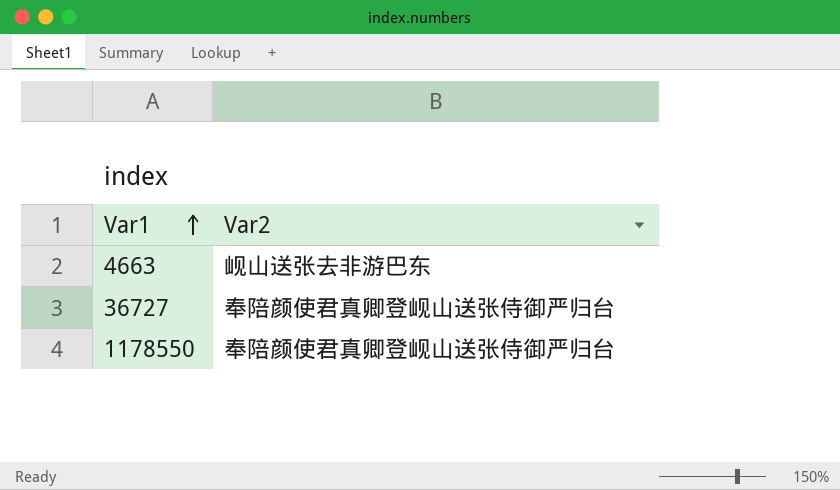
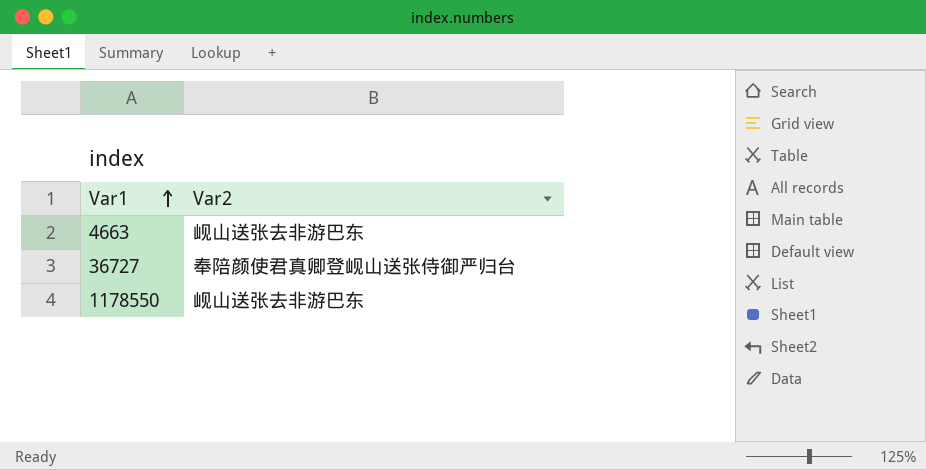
1178550 | Var2: 奉陪颜使君真卿登岘山送张侍御严归台 -> 岘山送张去非游巴东

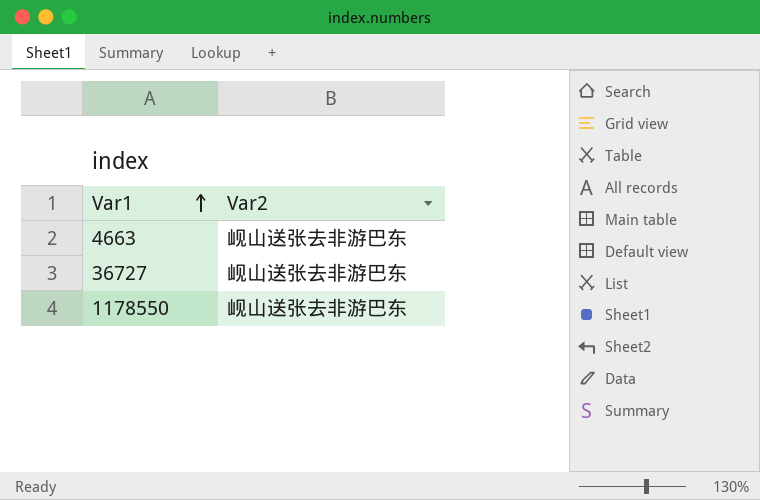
36727 | Var2: 奉陪颜使君真卿登岘山送张侍御严归台 -> 岘山送张去非游巴东

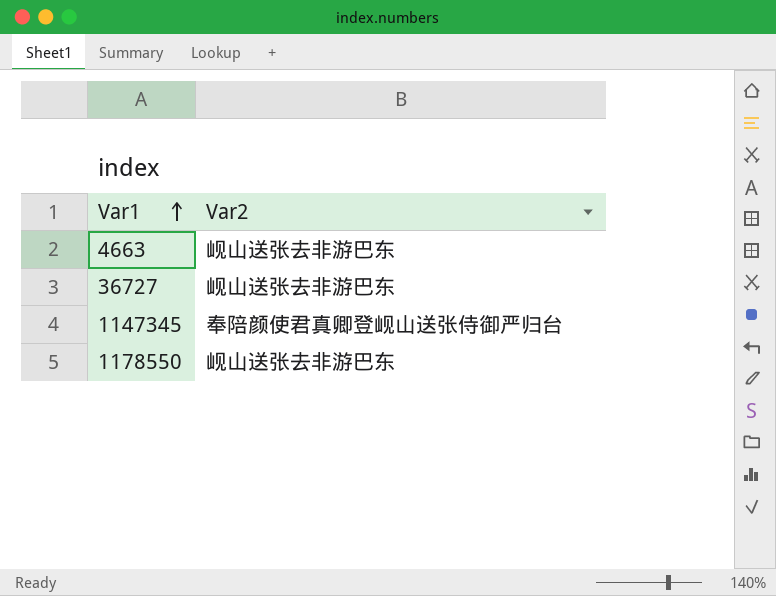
row 1147345: none -> 奉陪颜使君真卿登岘山送张侍御严归台

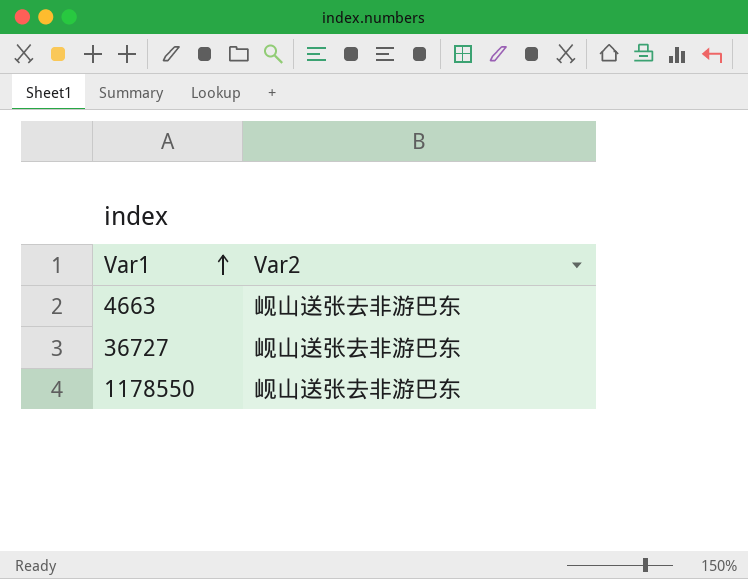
row 1147345: 奉陪颜使君真卿登岘山送张侍御严归台 -> none

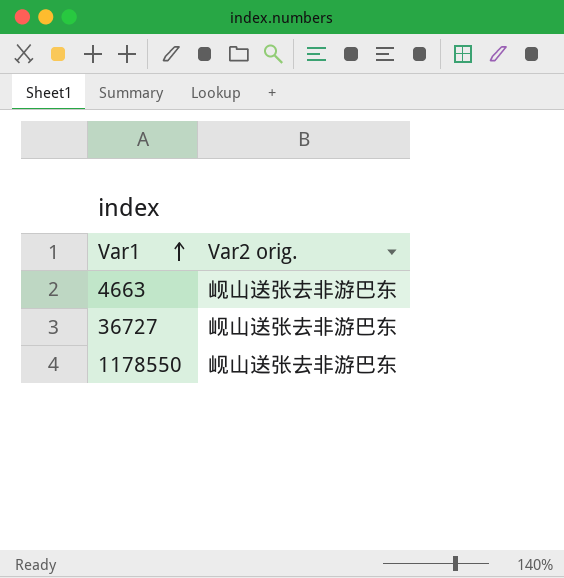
column name: Var2 -> Var2 orig.

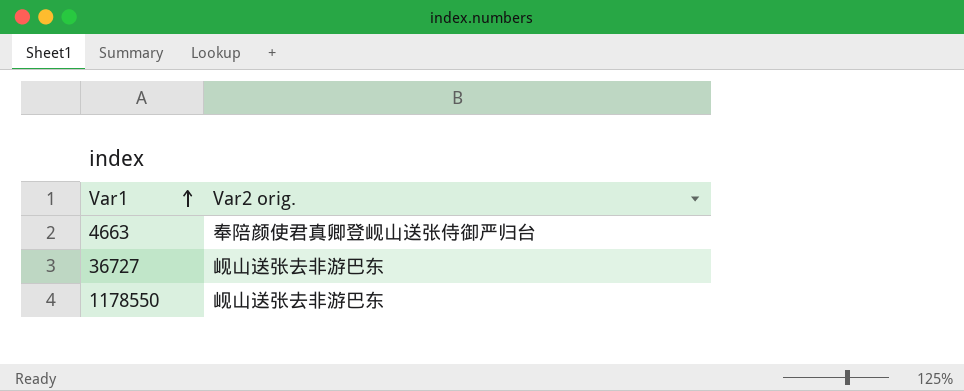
4663 | Var2 orig.: 岘山送张去非游巴东 -> 奉陪颜使君真卿登岘山送张侍御严归台

